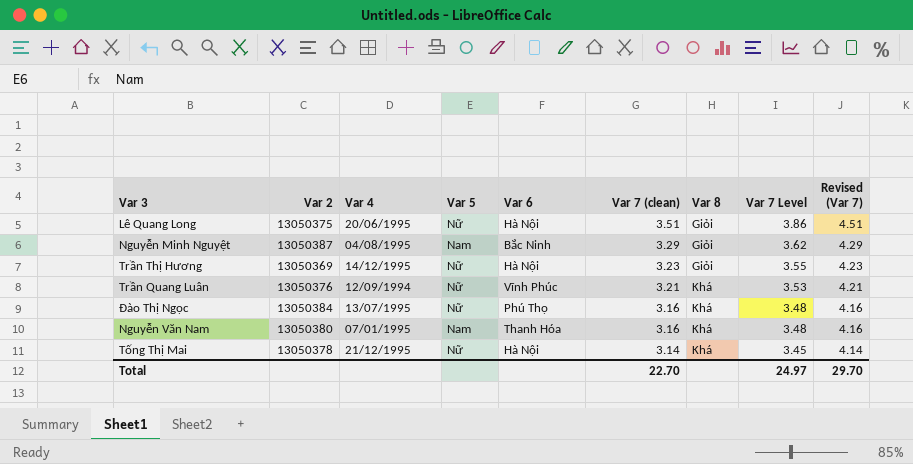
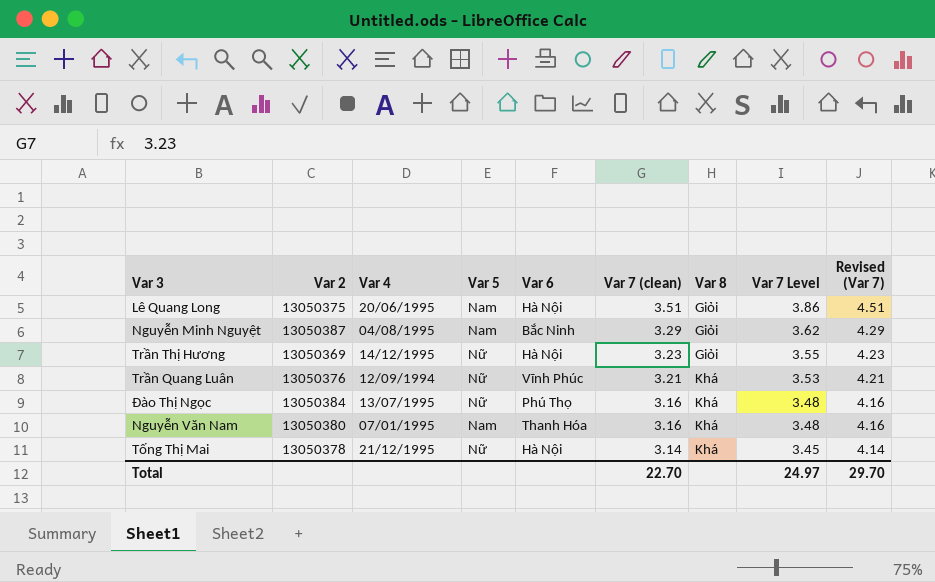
Lê Quang Long | Var 5: Nữ -> Nam

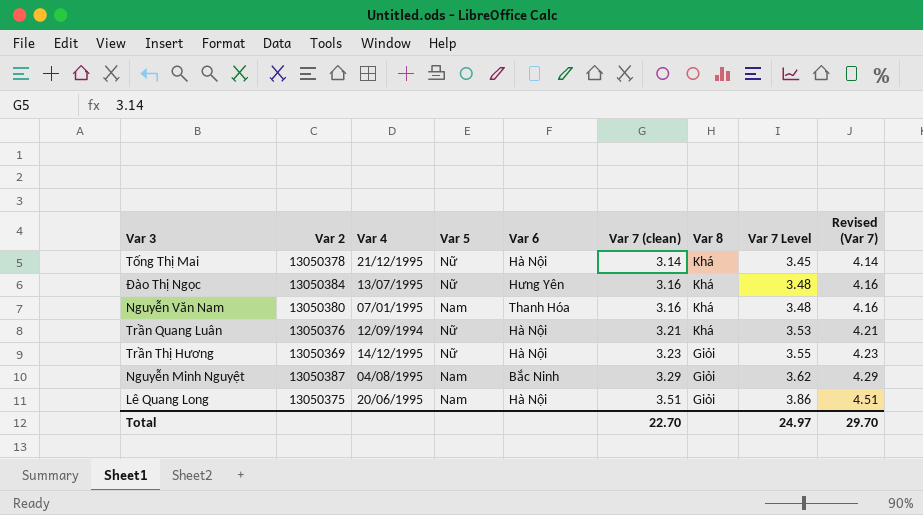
row order: Var 7 (clean) descending -> Var 7 (clean) ascending
Đào Thị Ngọc | Var 6: Phú Thọ -> Hưng Yên
Trần Quang Luân | Var 6: Vĩnh Phúc -> Hà Nội

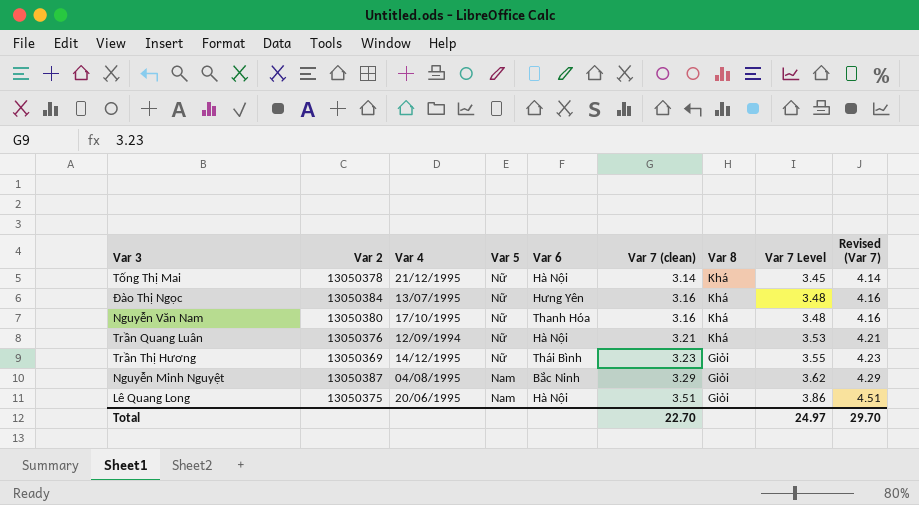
Nguyễn Văn Nam | Var 4: 07/01/1995 -> 17/10/1995
Nguyễn Văn Nam | Var 5: Nam -> Nữ
Trần Thị Hương | Var 6: Hà Nội -> Thái Bình

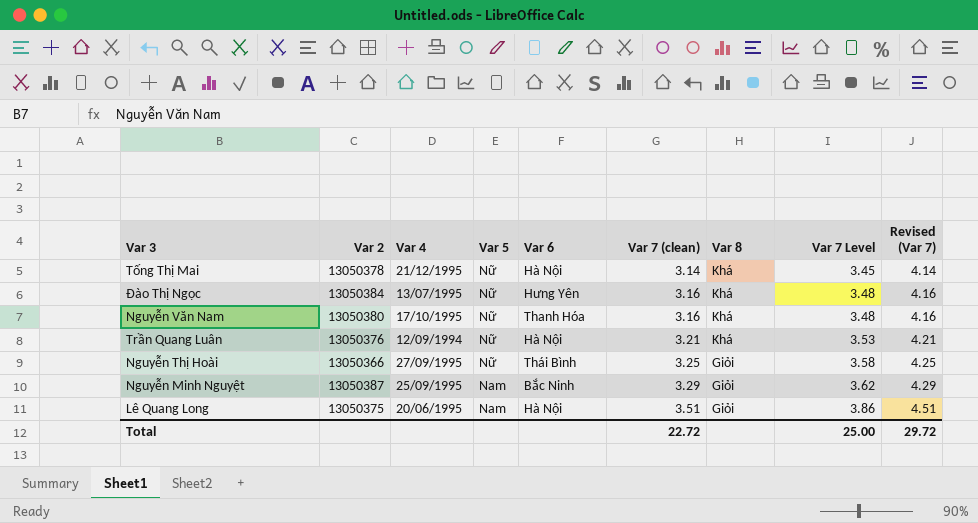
row Trần Thị Hương: 13050369 | 14/12/1995 | Nữ | Thái Bình | 3.23 | Giỏi | 3.55 | 4.23 -> none
row Nguyễn Thị Hoài: none -> 13050366 | 27/09/1995 | Nữ | Thái Bình | 3.25 | Giỏi | 3.58 | 4.25
Nguyễn Minh Nguyệt | Var 4: 04/08/1995 -> 25/09/1995
Total | Var 7 (clean): 22.70 -> 22.72
Total | Var 7 Level: 24.97 -> 25.00
Total | Revised (Var 7): 29.70 -> 29.72

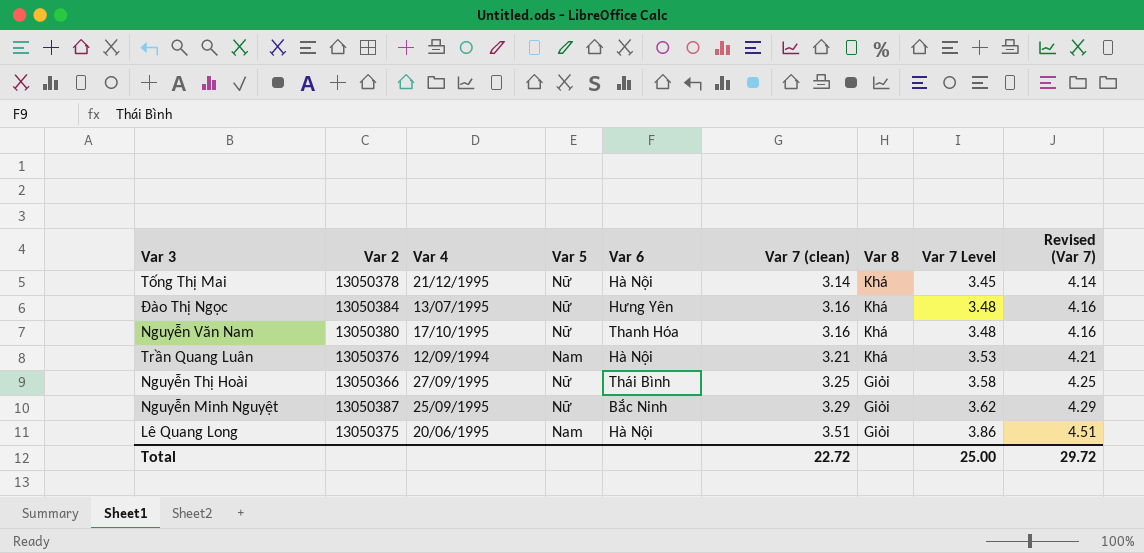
Trần Quang Luân | Var 5: Nữ -> Nam
Nguyễn Minh Nguyệt | Var 5: Nam -> Nữ

